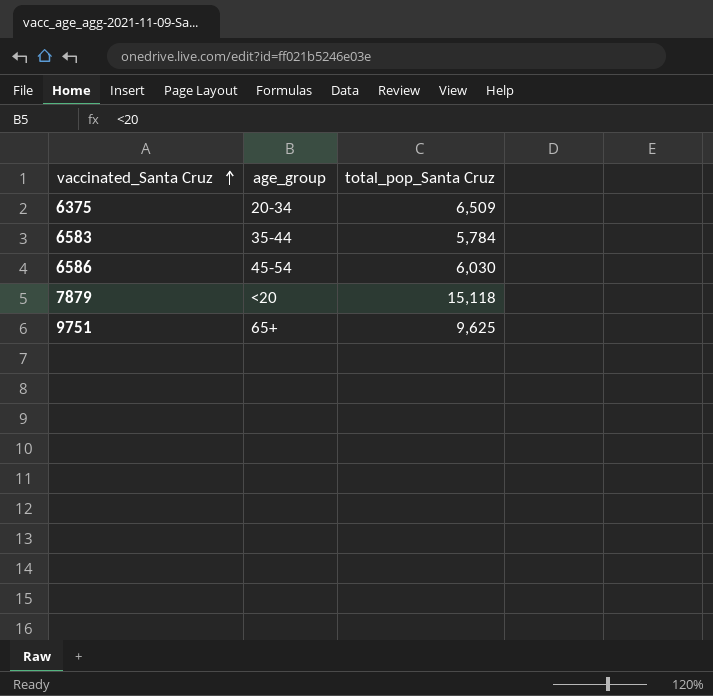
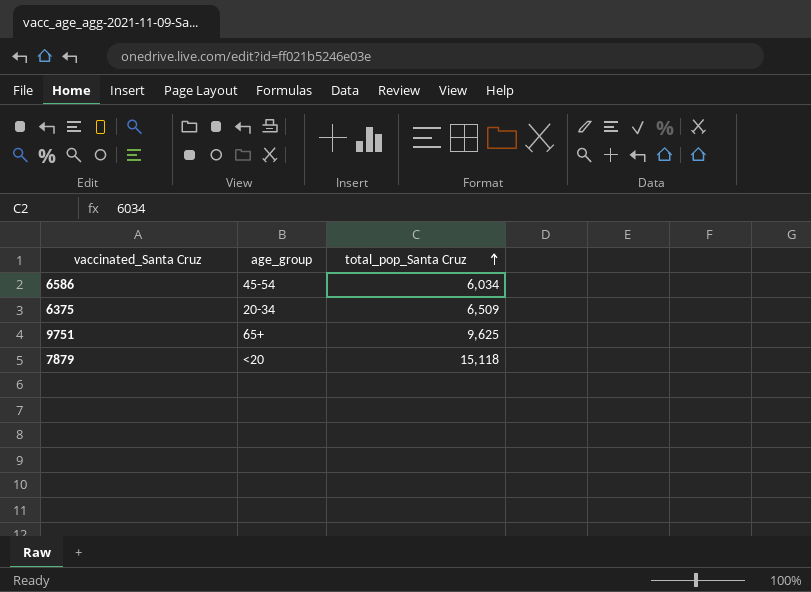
row order: vaccinated_Santa Cruz ascending -> total_pop_Santa Cruz ascending
row 6583: 35-44 | 5,784 -> none
6586 | total_pop_Santa Cruz: 6,030 -> 6,034

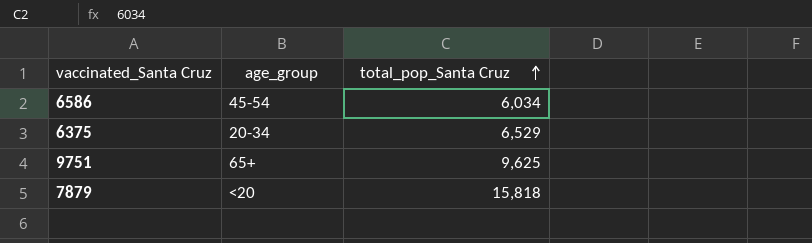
6375 | total_pop_Santa Cruz: 6,509 -> 6,529
7879 | total_pop_Santa Cruz: 15,118 -> 15,818

